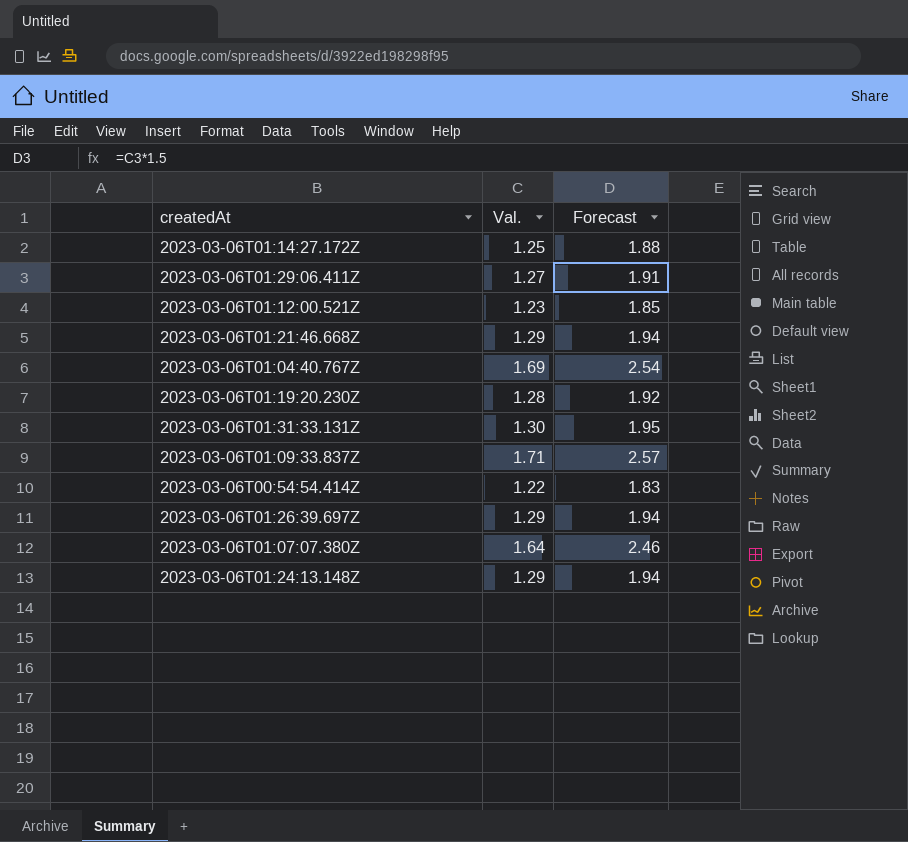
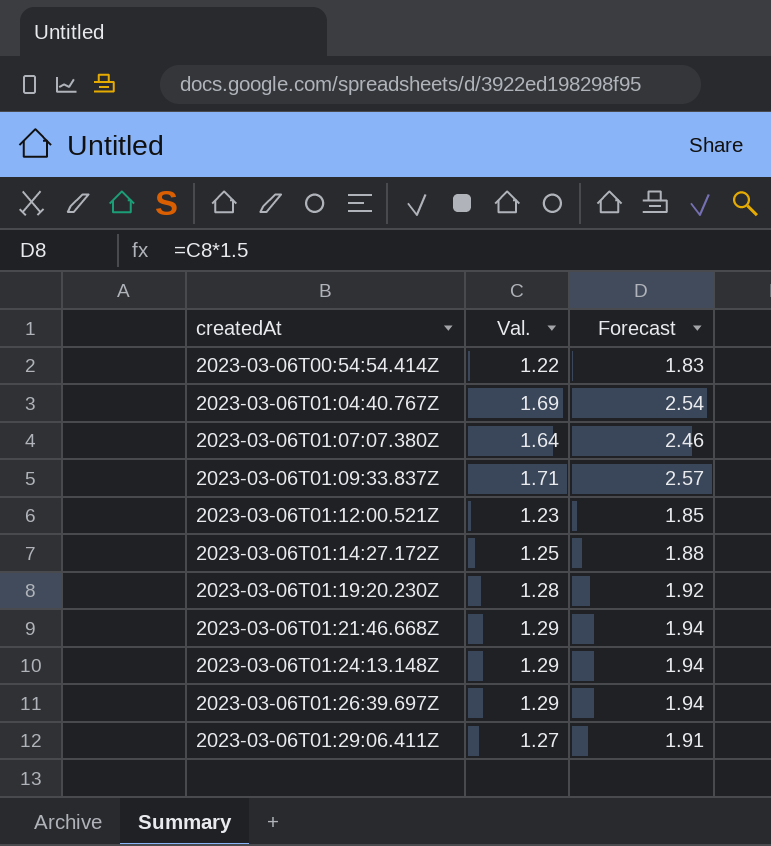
row order: none -> createdAt ascending
row 2023-03-06T01:31:33.131Z: 1.30 | 1.95 -> none

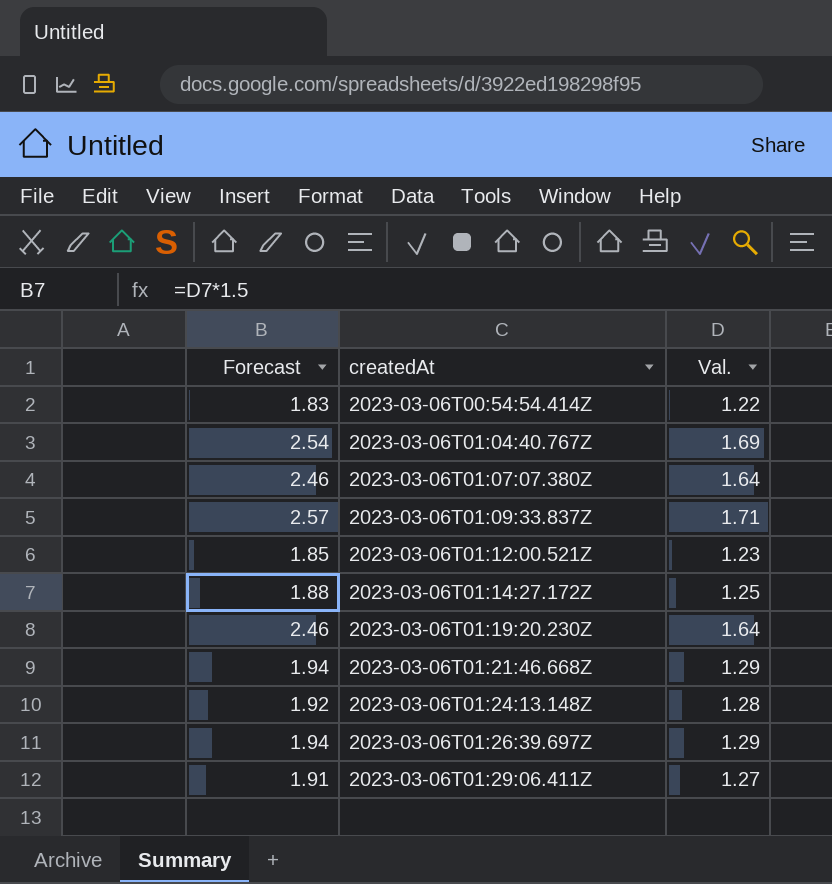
column Forecast | position: 3 -> 1
2023-03-06T01:19:20.230Z | Forecast: 1.92 -> 2.46
2023-03-06T01:19:20.230Z | Val.: 1.28 -> 1.64
2023-03-06T01:24:13.148Z | Forecast: 1.94 -> 1.92
2023-03-06T01:24:13.148Z | Val.: 1.29 -> 1.28

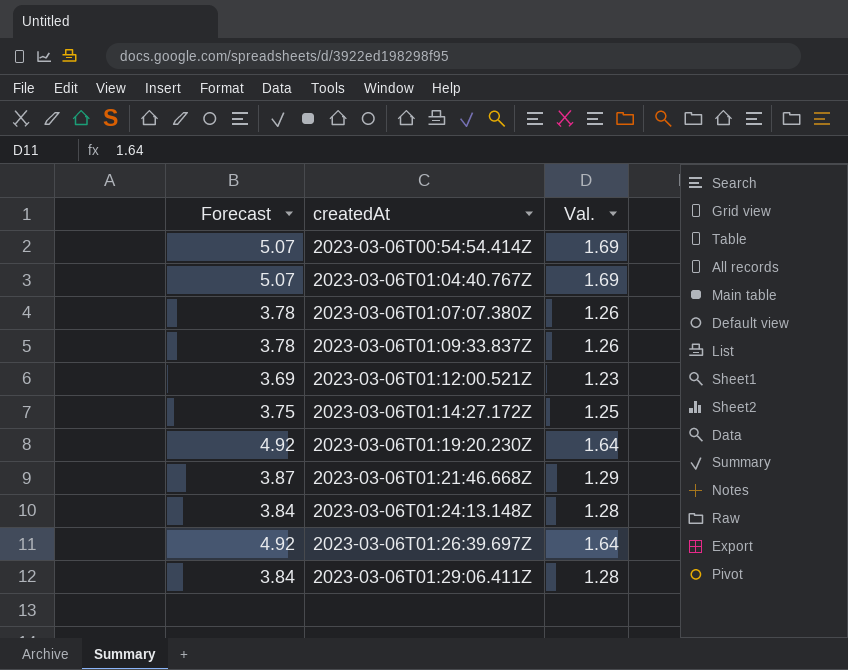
column Forecast | formula: [Val.] * 1.5 -> [Val.] * 3
2023-03-06T00:54:54.414Z | Val.: 1.22 -> 1.69
2023-03-06T01:07:07.380Z | Val.: 1.64 -> 1.26
2023-03-06T01:09:33.837Z | Val.: 1.71 -> 1.26
2023-03-06T01:26:39.697Z | Val.: 1.29 -> 1.64
2023-03-06T01:29:06.411Z | Val.: 1.27 -> 1.28

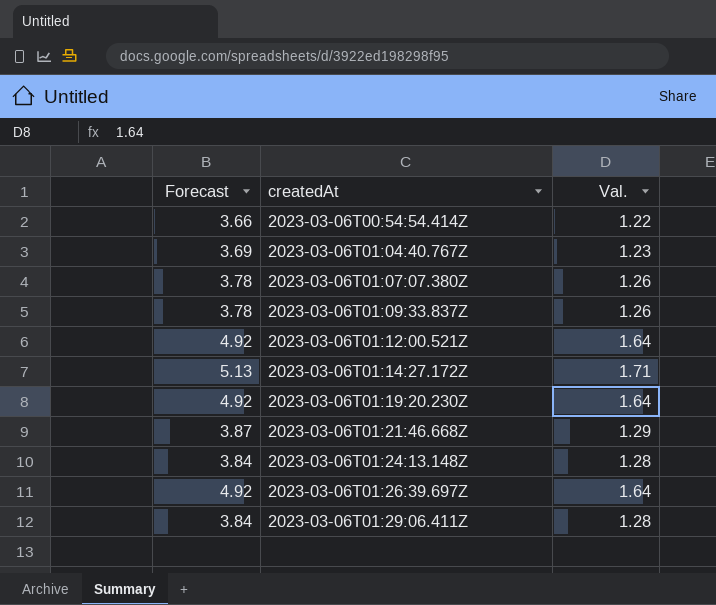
2023-03-06T00:54:54.414Z | Forecast: 5.07 -> 3.66
2023-03-06T00:54:54.414Z | Val.: 1.69 -> 1.22
2023-03-06T01:04:40.767Z | Forecast: 5.07 -> 3.69
2023-03-06T01:04:40.767Z | Val.: 1.69 -> 1.23
2023-03-06T01:12:00.521Z | Forecast: 3.69 -> 4.92
2023-03-06T01:12:00.521Z | Val.: 1.23 -> 1.64
2023-03-06T01:14:27.172Z | Forecast: 3.75 -> 5.13
2023-03-06T01:14:27.172Z | Val.: 1.25 -> 1.71

